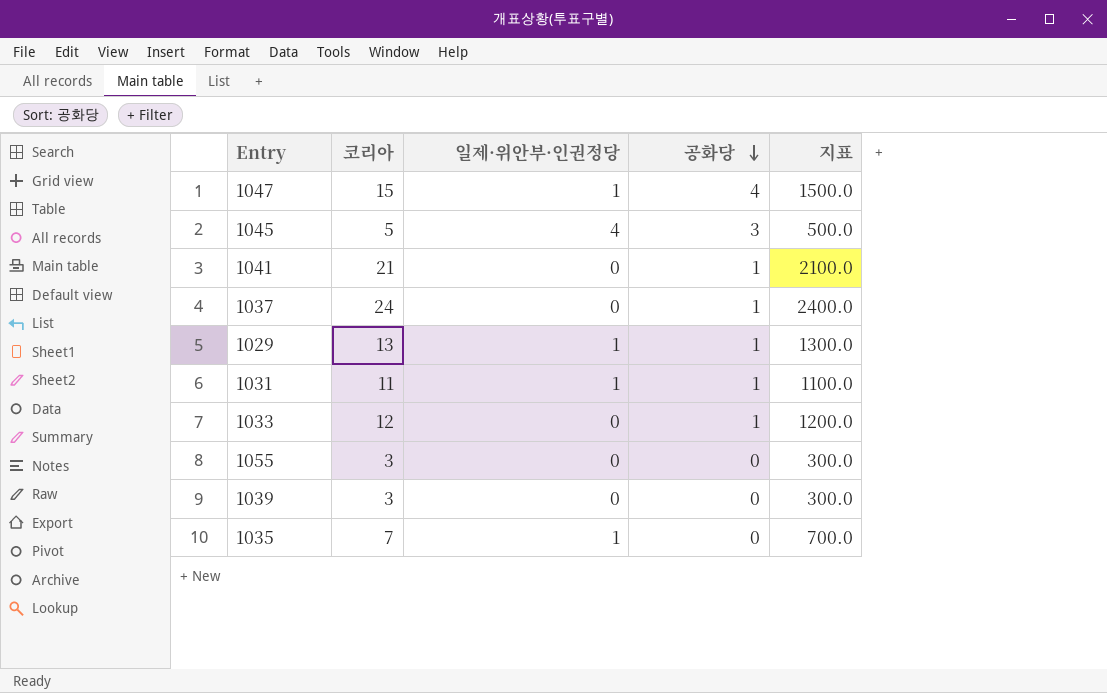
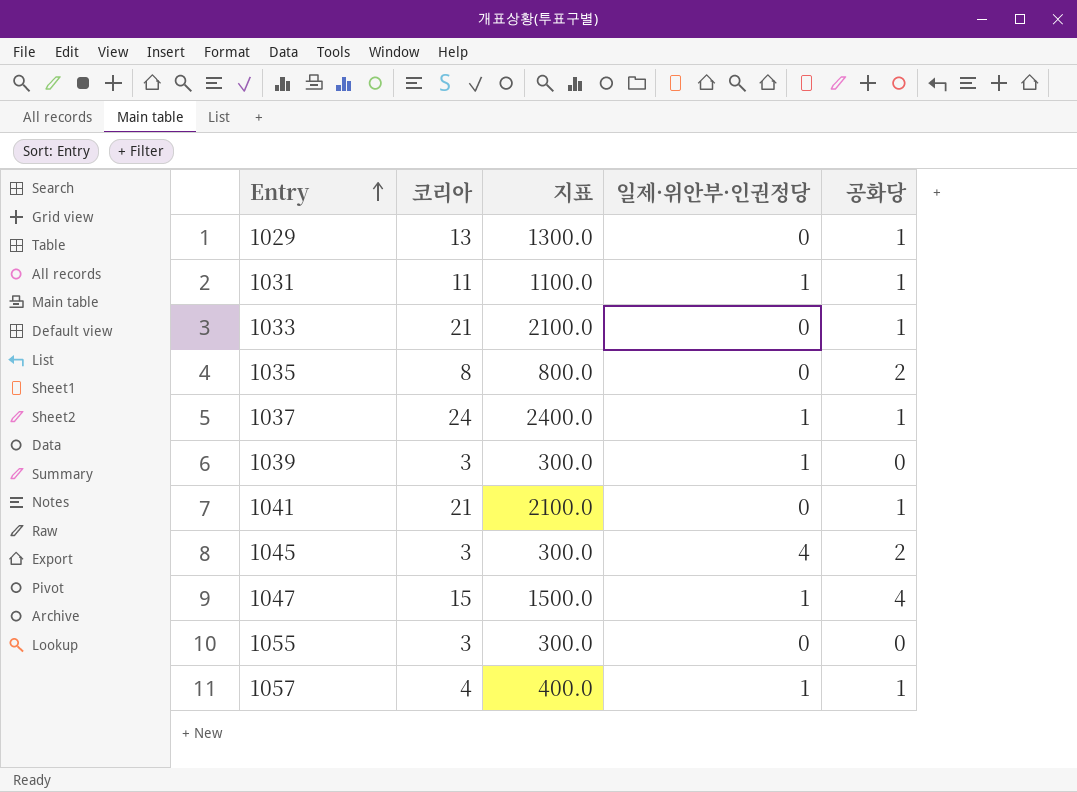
row order: 공화당 descending -> Entry ascending
column 지표 | position: 5 -> 3
1029 | 일제·위안부·인권정당: 1 -> 0
1033 | 코리아: 12 -> 21
1033 | 지표: 1200.0 -> 2100.0
1035 | 코리아: 7 -> 8
1035 | 지표: 700.0 -> 800.0
1035 | 일제·위안부·인권정당: 1 -> 0
1035 | 공화당: 0 -> 2
1037 | 일제·위안부·인권정당: 0 -> 1
1039 | 일제·위안부·인권정당: 0 -> 1
1045 | 코리아: 5 -> 3
1045 | 지표: 500.0 -> 300.0
1045 | 공화당: 3 -> 2
row 1057: none -> 4 | 400.0 | 1 | 1

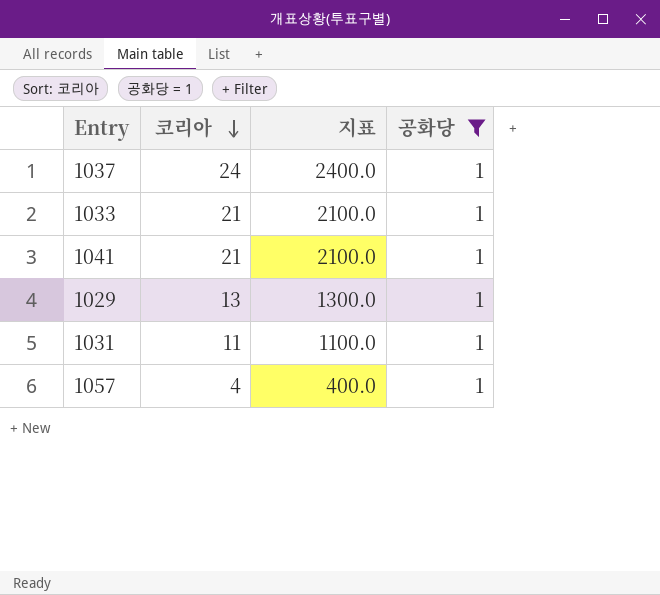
filter: none -> 공화당 = 1
row order: Entry ascending -> 코리아 descending
column 일제·위안부·인권정당 | position: 4 -> none

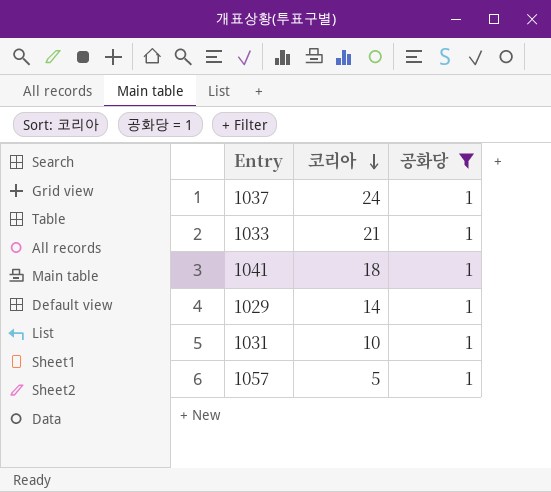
column 지표 | formula: [코리아] * 100 -> none
1041 | 코리아: 21 -> 18
1029 | 코리아: 13 -> 14
1031 | 코리아: 11 -> 10
1057 | 코리아: 4 -> 5

